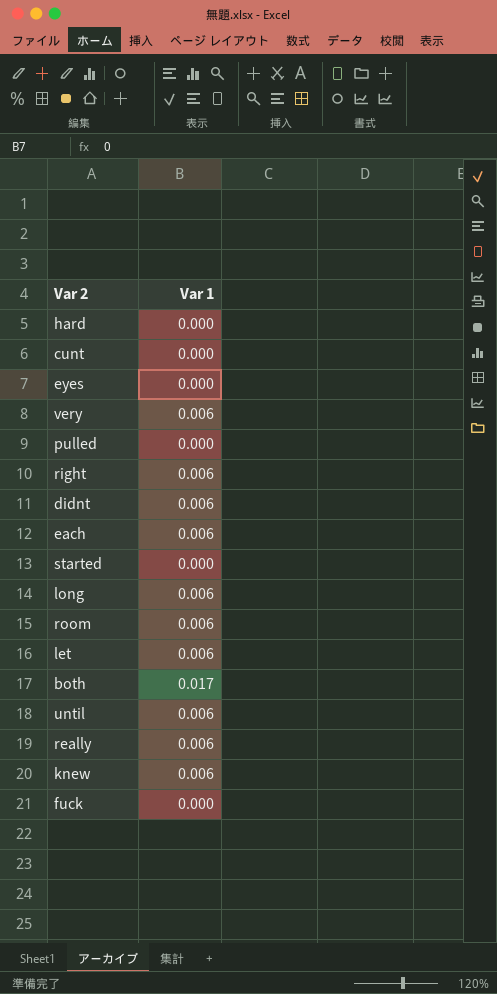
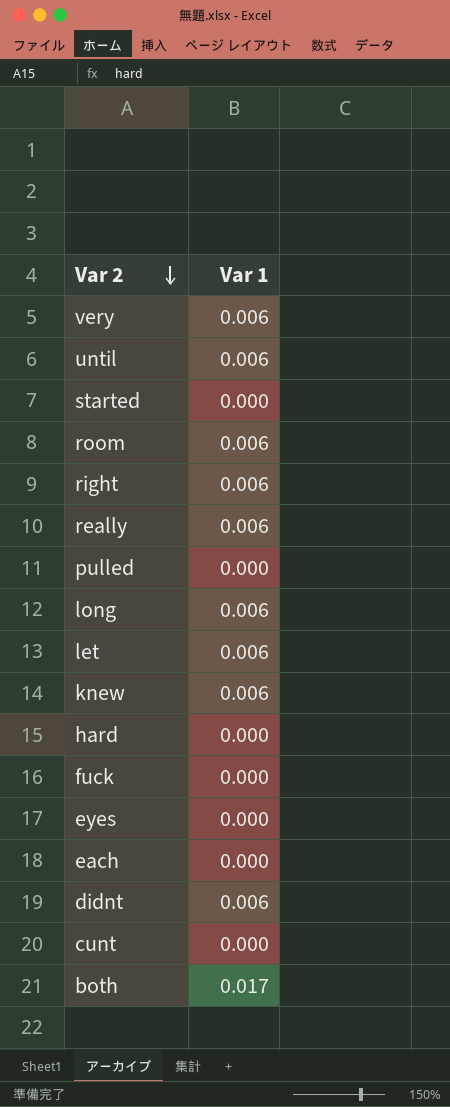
row order: none -> Var 2 descending
each | Var 1: 0.006 -> 0.000

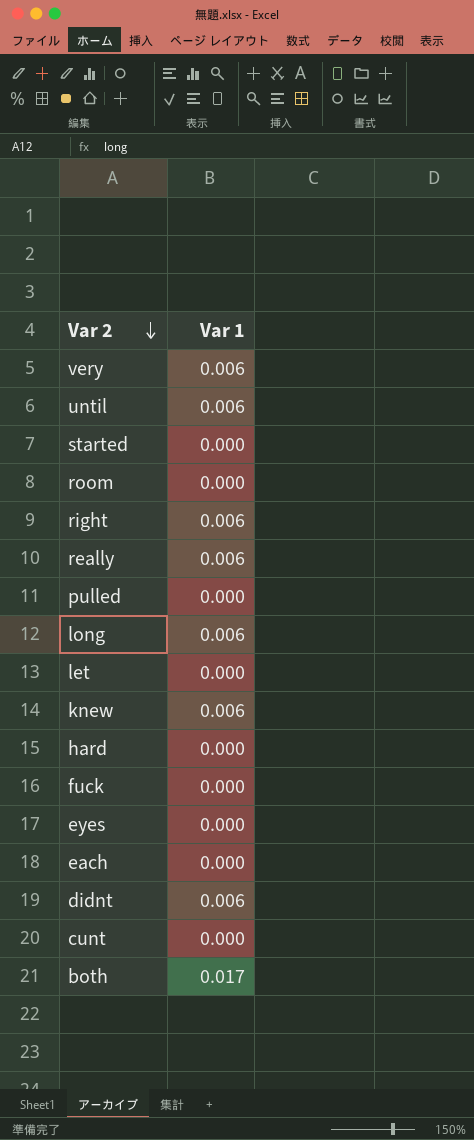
room | Var 1: 0.006 -> 0.000
let | Var 1: 0.006 -> 0.000

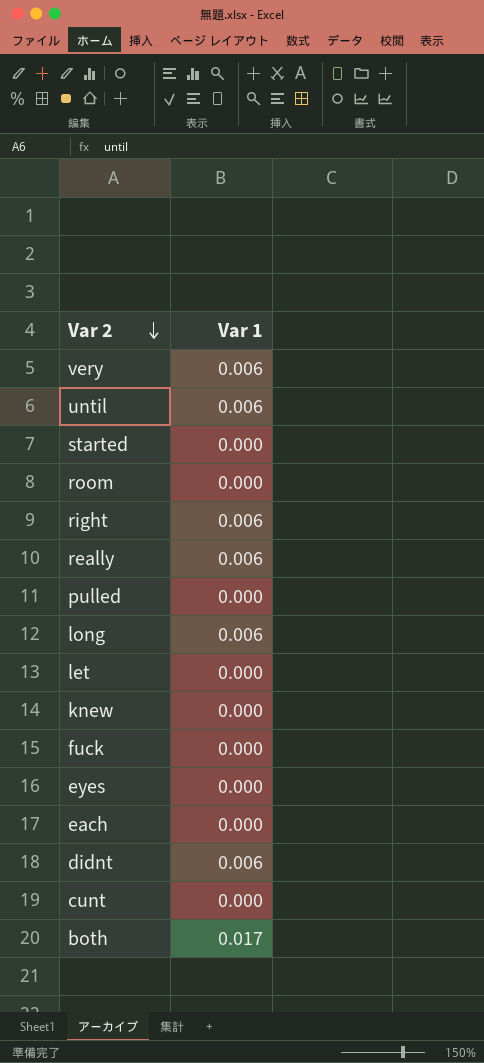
row hard: 0.000 -> none
knew | Var 1: 0.006 -> 0.000

